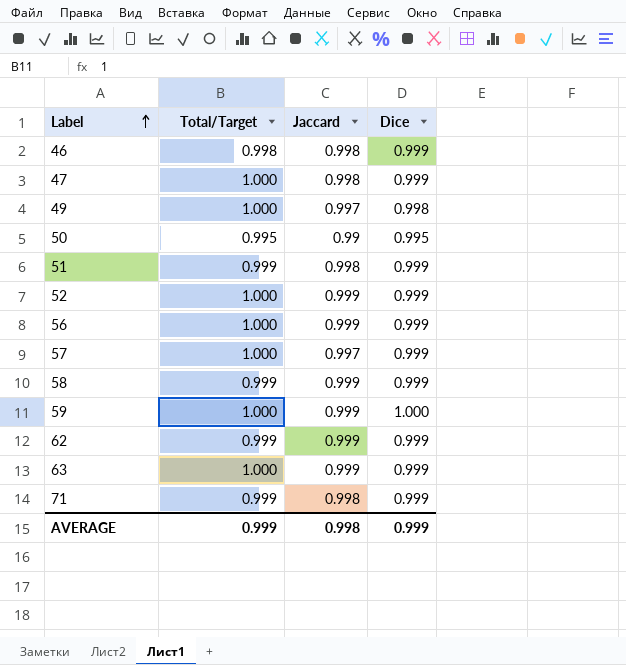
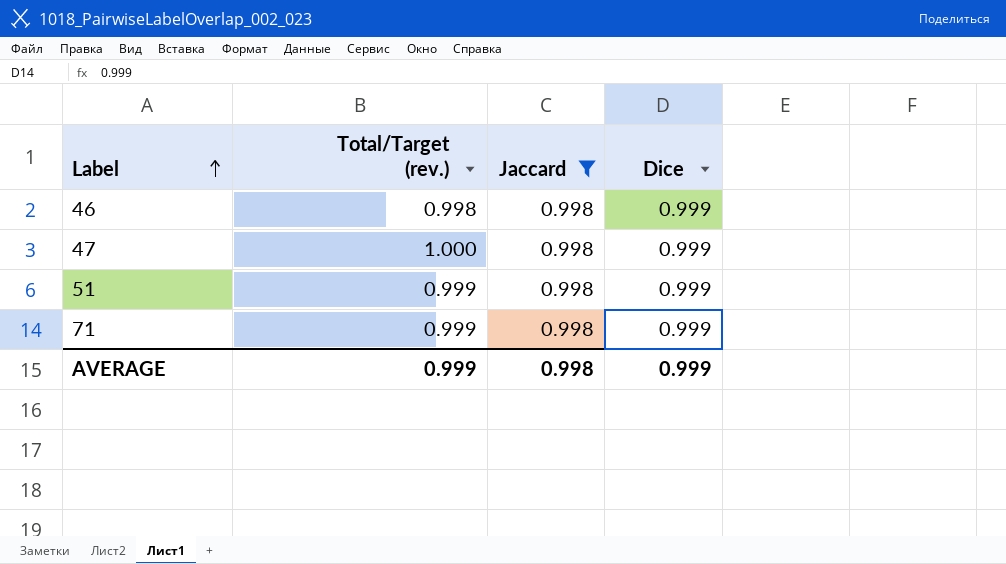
filter: none -> Jaccard = 0.998
column name: Total/Target -> Total/Target (rev.)

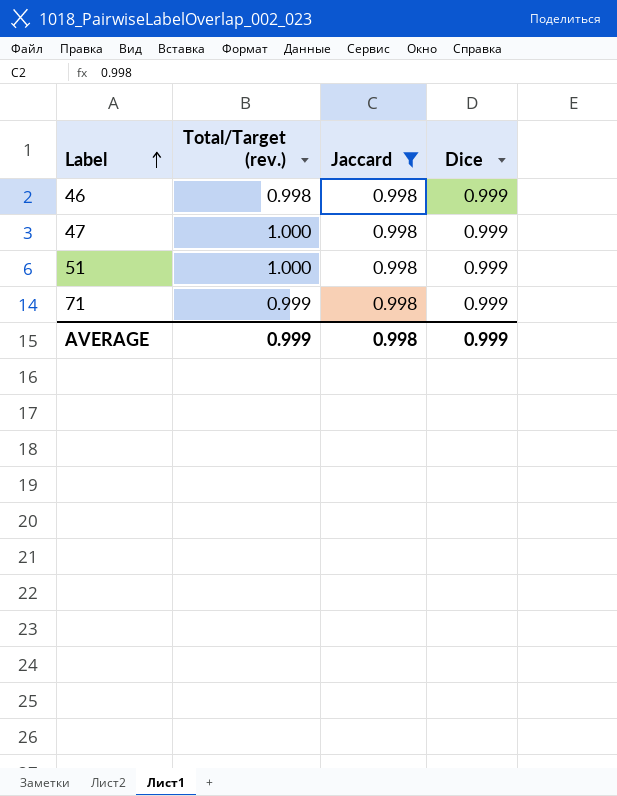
51 | Total/Target (rev.): 0.999 -> 1.000

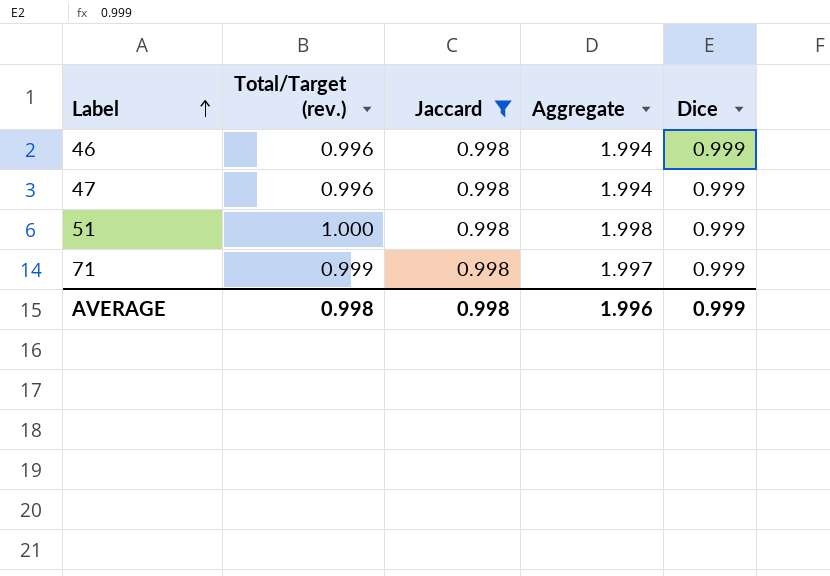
column Aggregate | formula: none -> [Total/Target (rev.)] + [Jaccard]
46 | Total/Target (rev.): 0.998 -> 0.996
47 | Total/Target (rev.): 1.000 -> 0.996
AVERAGE | Total/Target (rev.): 0.999 -> 0.998

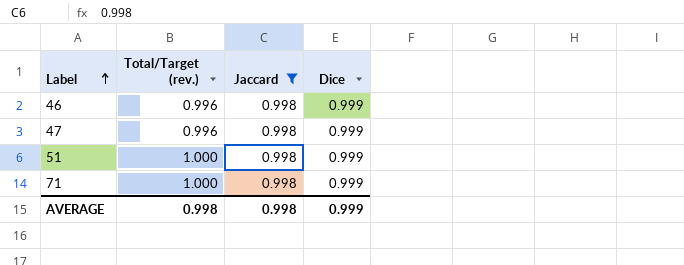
column Aggregate | formula: [Total/Target (rev.)] + [Jaccard] -> none
71 | Total/Target (rev.): 0.999 -> 1.000

